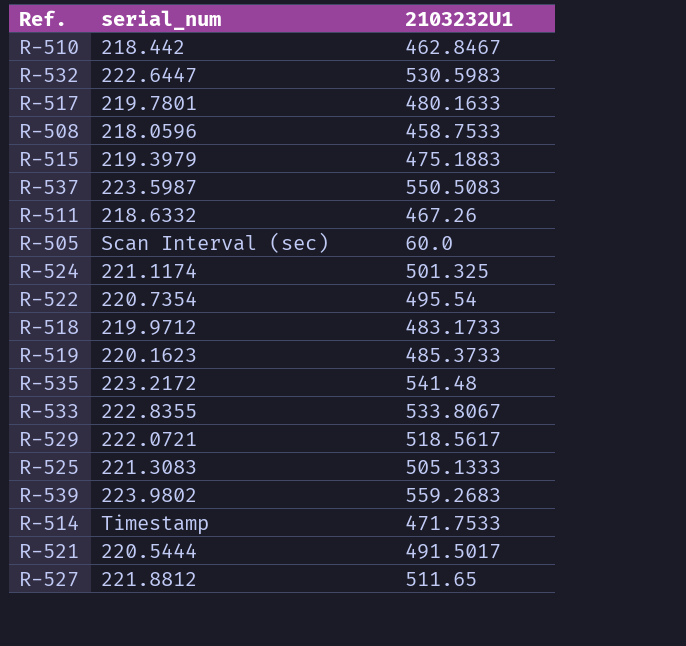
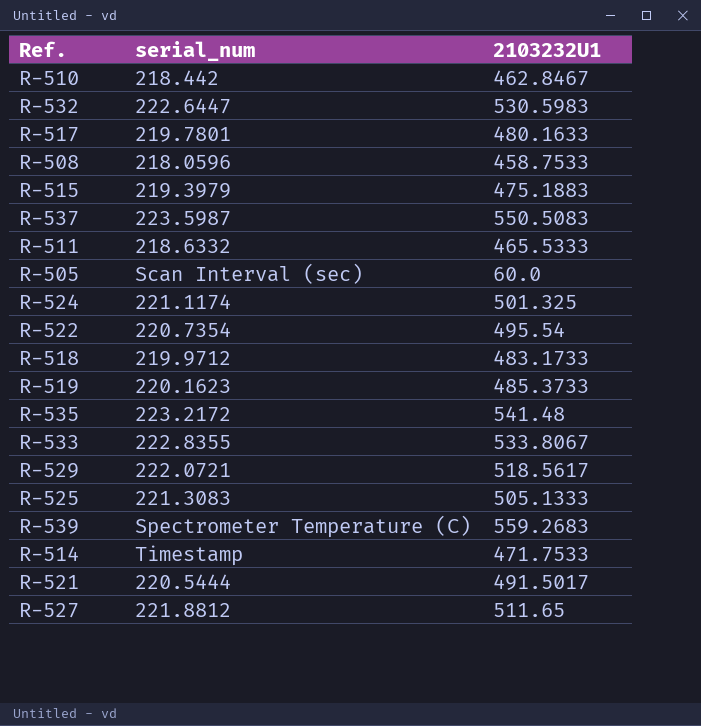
R-511 | 2103232U1: 467.26 -> 465.5333
R-539 | serial_num: 223.9802 -> Spectrometer Temperature (C)

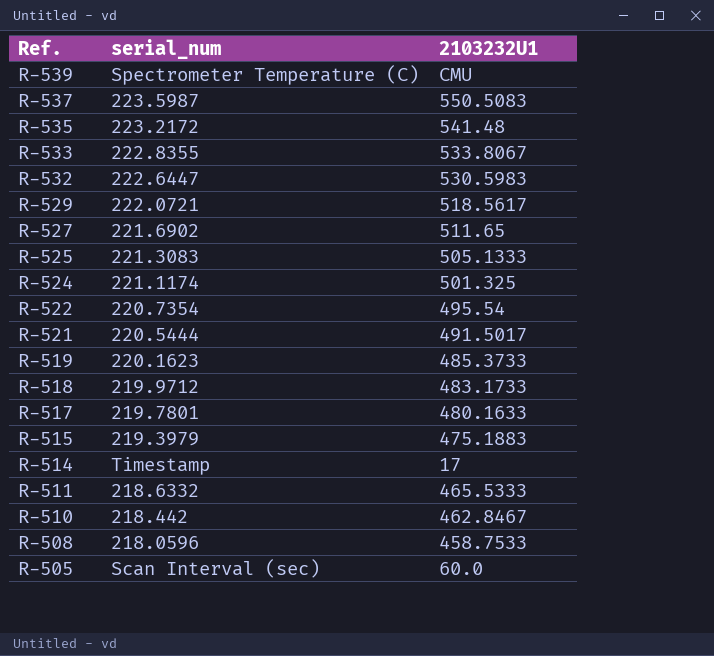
row order: none -> Ref. descending
R-539 | 2103232U1: 559.2683 -> CMU
R-527 | serial_num: 221.8812 -> 221.6902
R-514 | 2103232U1: 471.7533 -> 17

